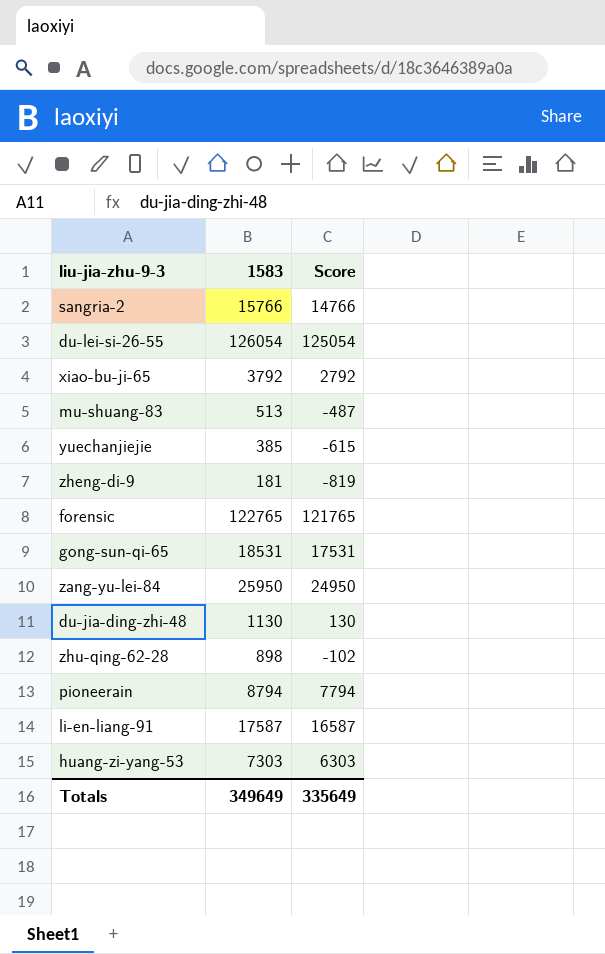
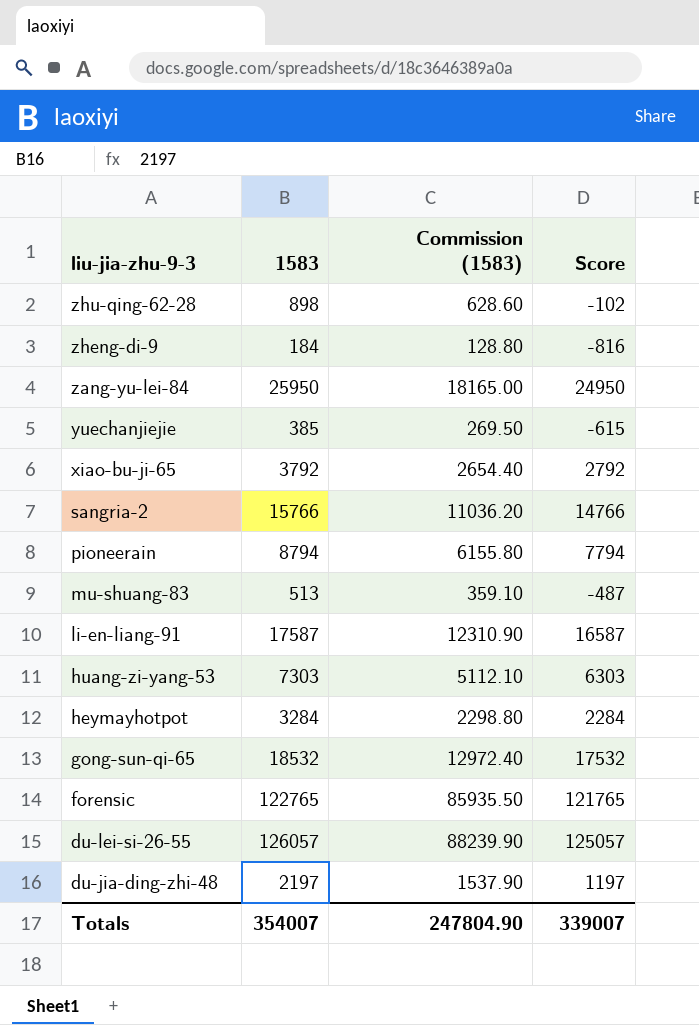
row order: none -> liu-jia-zhu-9-3 descending
column Commission (1583) | formula: none -> [1583] * 0.7
zheng-di-9 | 1583: 181 -> 184
zheng-di-9 | Score: -819 -> -816
row heymayhotpot: none -> 3284 | 2298.80 | 2284
gong-sun-qi-65 | 1583: 18531 -> 18532
gong-sun-qi-65 | Score: 17531 -> 17532
du-lei-si-26-55 | 1583: 126054 -> 126057
du-lei-si-26-55 | Score: 125054 -> 125057
du-jia-ding-zhi-48 | 1583: 1130 -> 2197
du-jia-ding-zhi-48 | Score: 130 -> 1197
Totals | 1583: 349649 -> 354007
Totals | Score: 335649 -> 339007

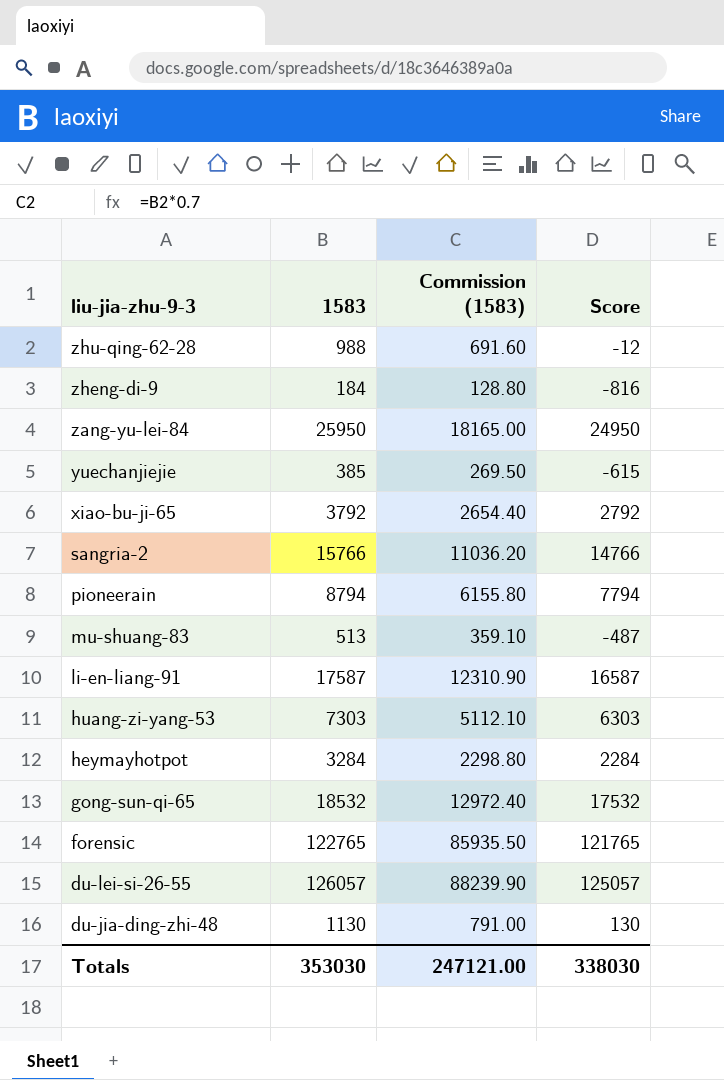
zhu-qing-62-28 | 1583: 898 -> 988
zhu-qing-62-28 | Commission (1583): 628.60 -> 691.60
zhu-qing-62-28 | Score: -102 -> -12
du-jia-ding-zhi-48 | 1583: 2197 -> 1130
du-jia-ding-zhi-48 | Commission (1583): 1537.90 -> 791.00
du-jia-ding-zhi-48 | Score: 1197 -> 130
Totals | 1583: 354007 -> 353030
Totals | Commission (1583): 247804.90 -> 247121.00
Totals | Score: 339007 -> 338030

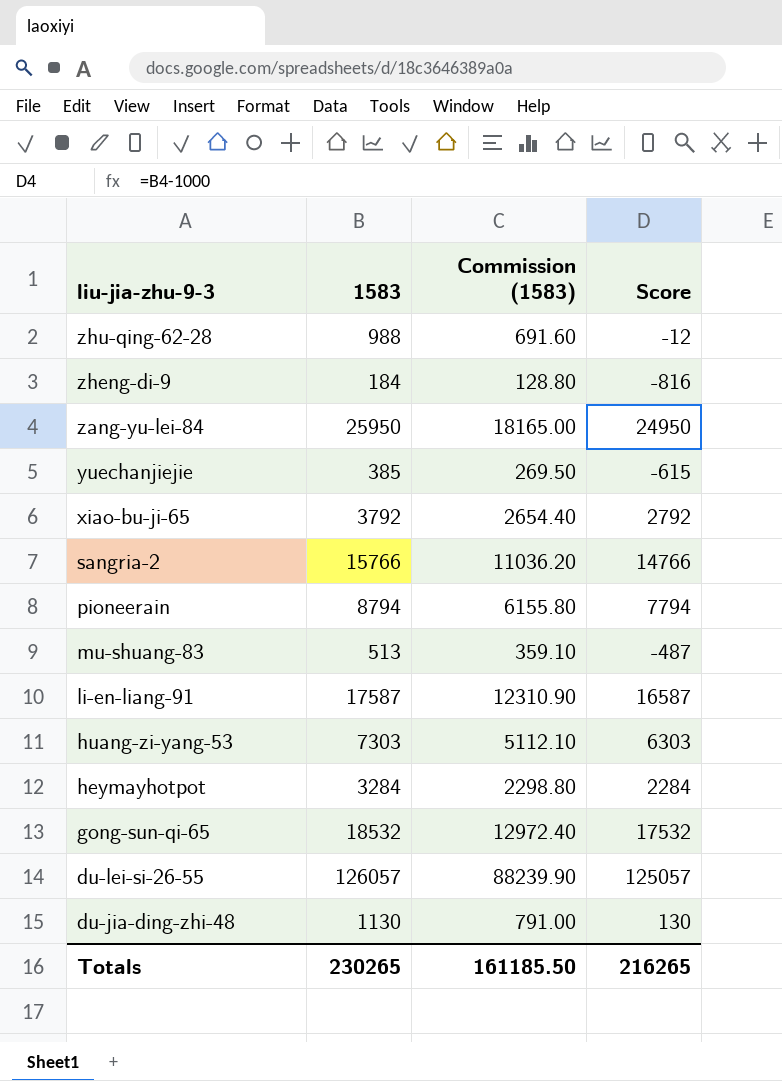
row forensic: 122765 | 85935.50 | 121765 -> none
Totals | 1583: 353030 -> 230265
Totals | Commission (1583): 247121.00 -> 161185.50
Totals | Score: 338030 -> 216265

